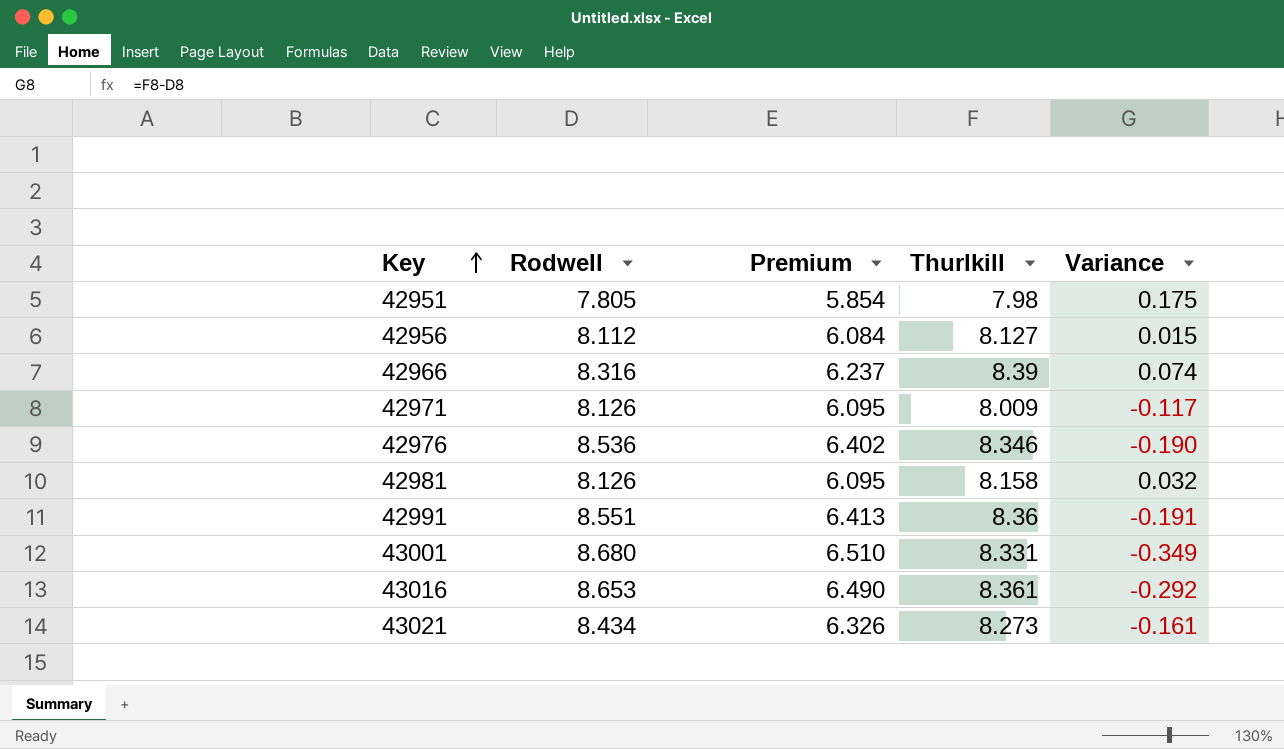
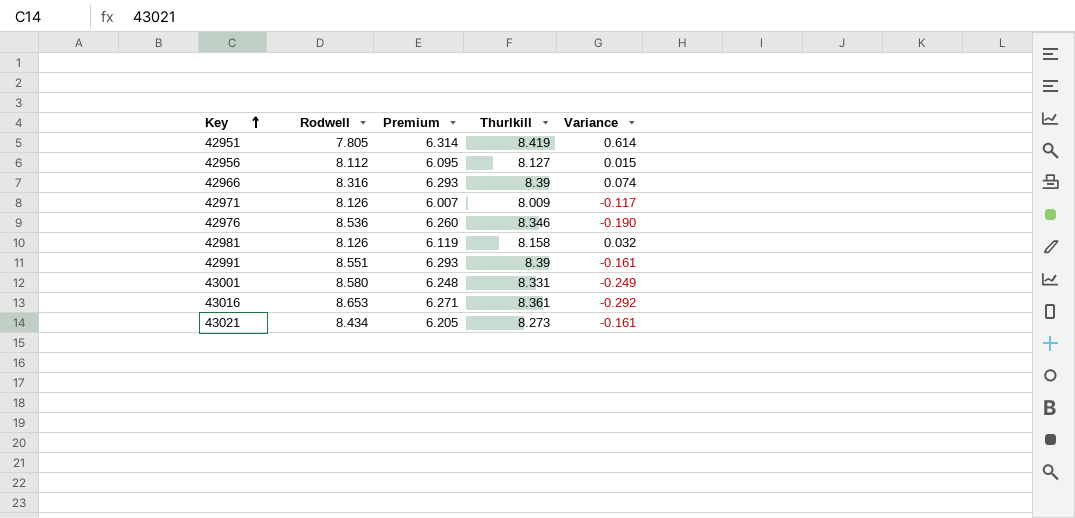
column Premium | formula: [Rodwell] * 0.75 -> [Thurlkill] * 0.75
42951 | Thurlkill: 7.98 -> 8.419
42951 | Variance: 0.175 -> 0.614
42991 | Thurlkill: 8.36 -> 8.39
42991 | Variance: -0.191 -> -0.161
43001 | Rodwell: 8.680 -> 8.580
43001 | Variance: -0.349 -> -0.249

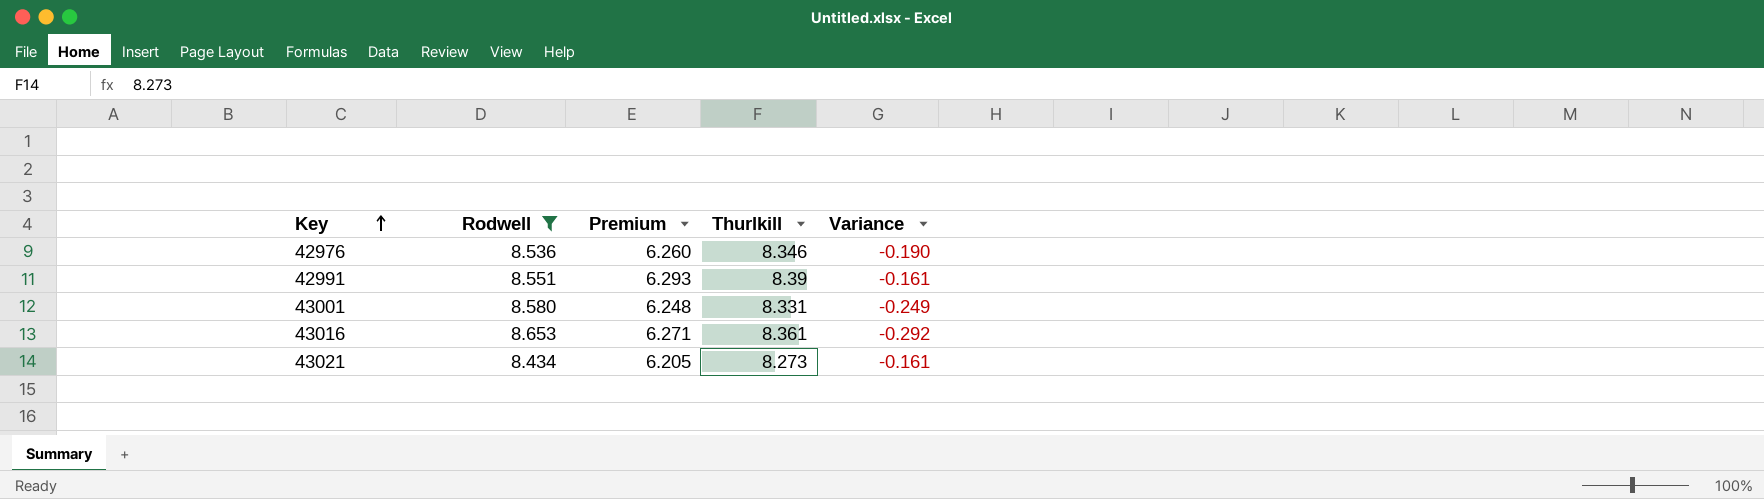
filter: none -> Rodwell >= 8.434

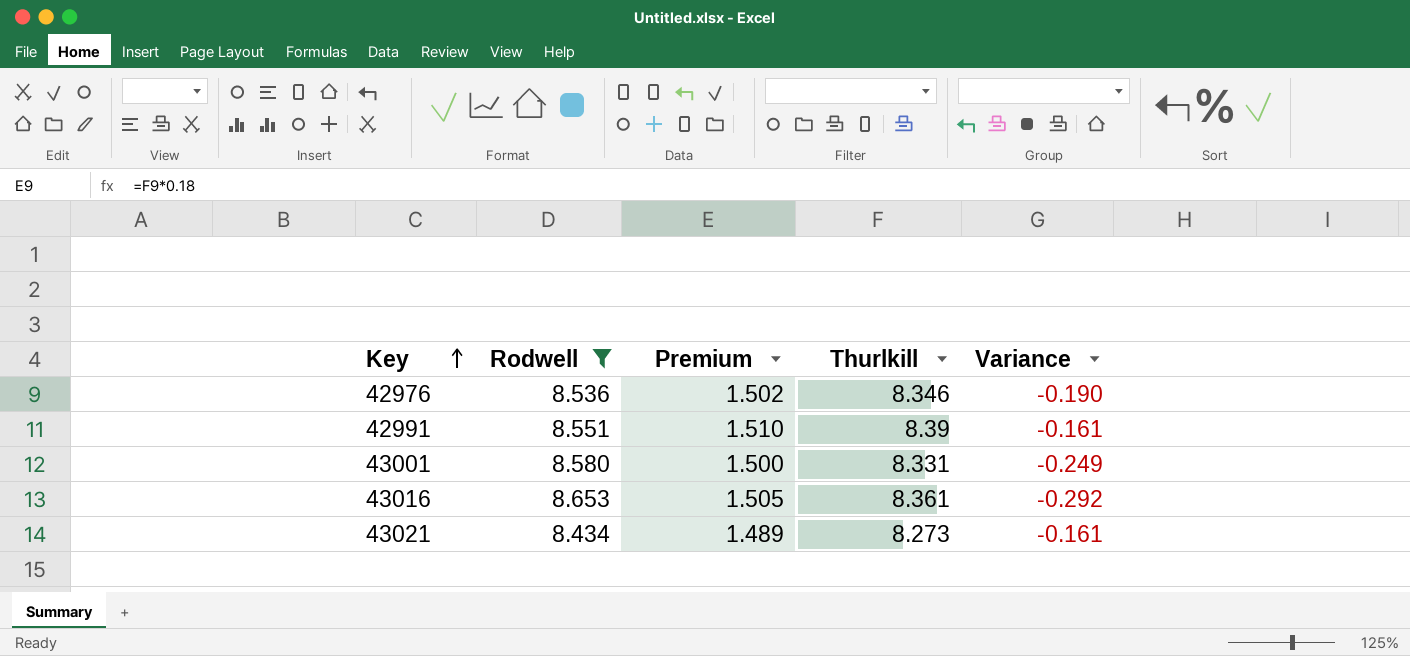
column Premium | formula: [Thurlkill] * 0.75 -> [Thurlkill] * 0.18

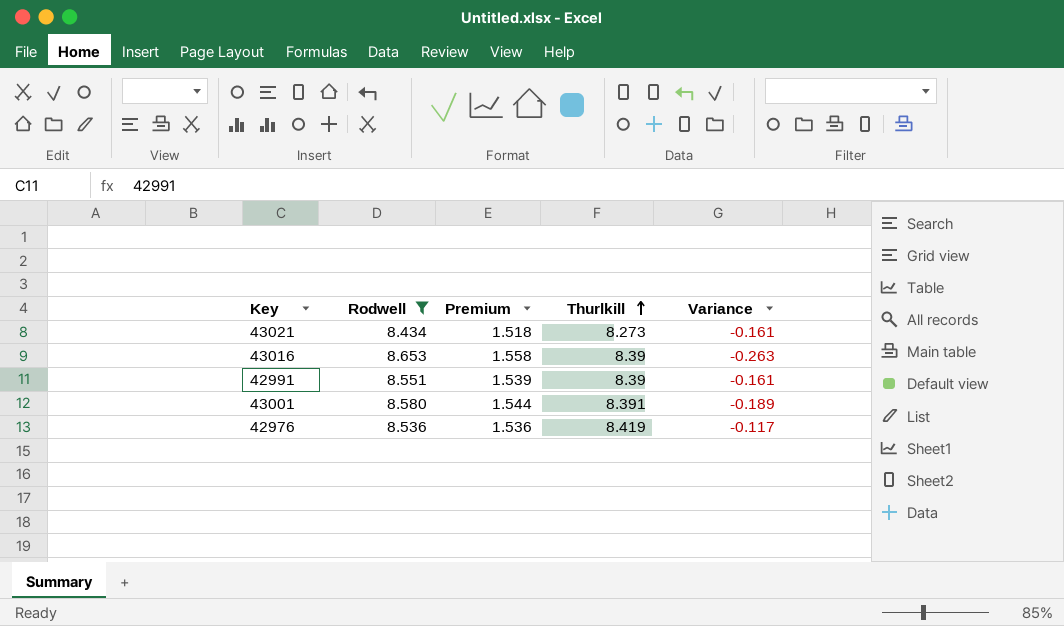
row order: Key ascending -> Thurlkill ascending
column Premium | formula: [Thurlkill] * 0.18 -> [Rodwell] * 0.18
43016 | Thurlkill: 8.361 -> 8.39
43016 | Variance: -0.292 -> -0.263
43001 | Thurlkill: 8.331 -> 8.391
43001 | Variance: -0.249 -> -0.189
42976 | Thurlkill: 8.346 -> 8.419
42976 | Variance: -0.190 -> -0.117

